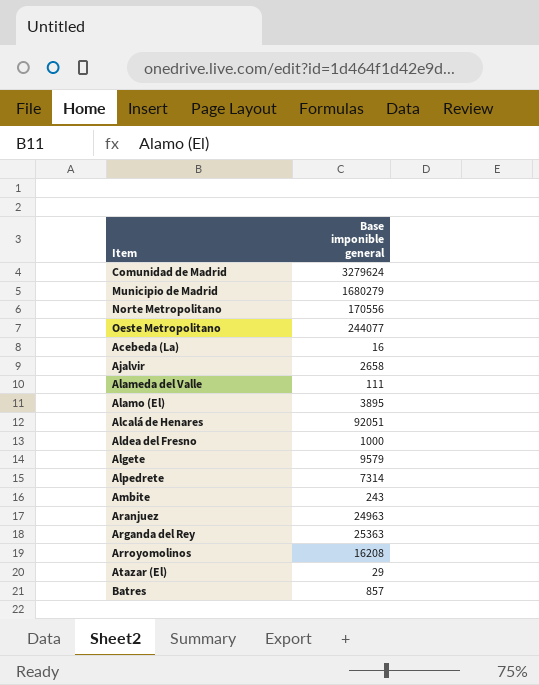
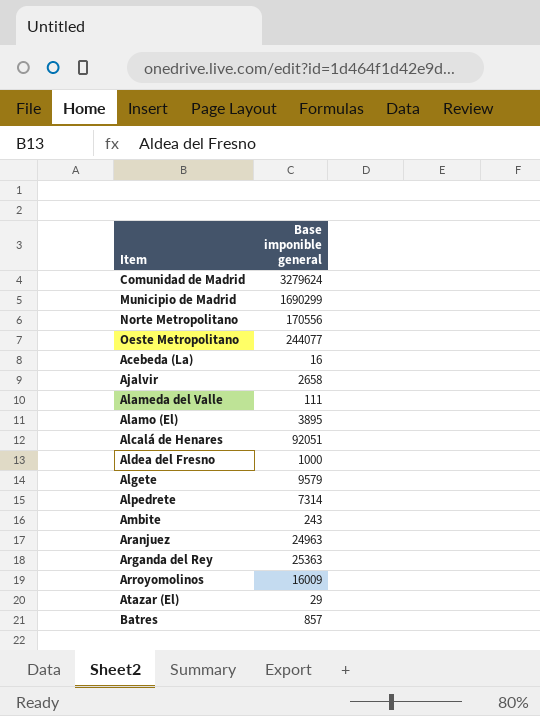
Municipio de Madrid | Base imponible general: 1680279 -> 1690299
Arroyomolinos | Base imponible general: 16208 -> 16009

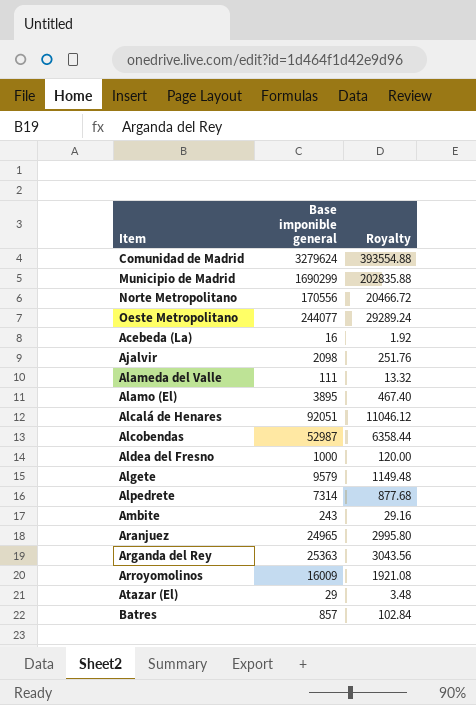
column Royalty | formula: none -> [Base imponible general] * 0.12
Ajalvir | Base imponible general: 2658 -> 2098
row Alcobendas: none -> 52987 | 6358.44
Aranjuez | Base imponible general: 24963 -> 24965

